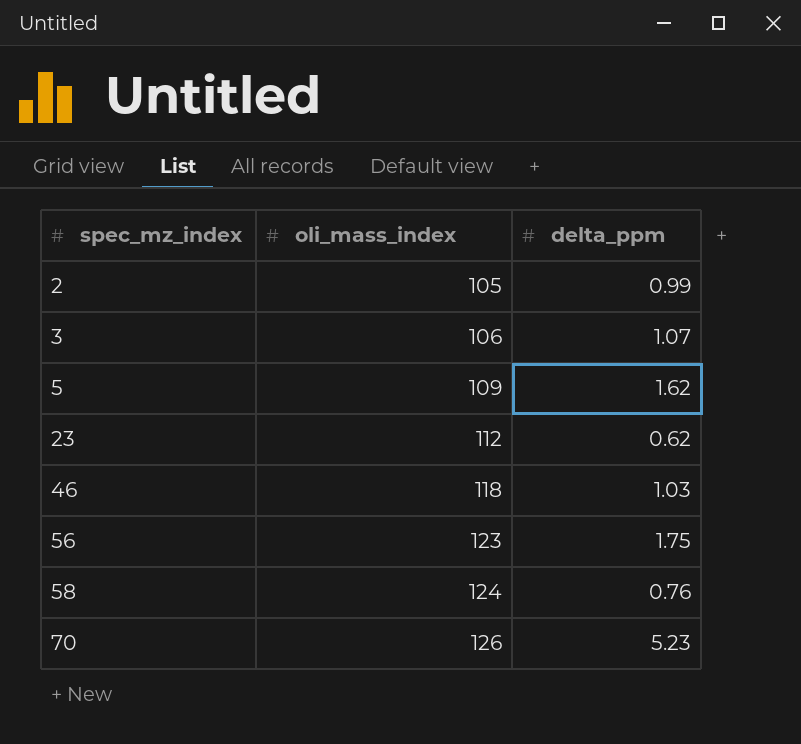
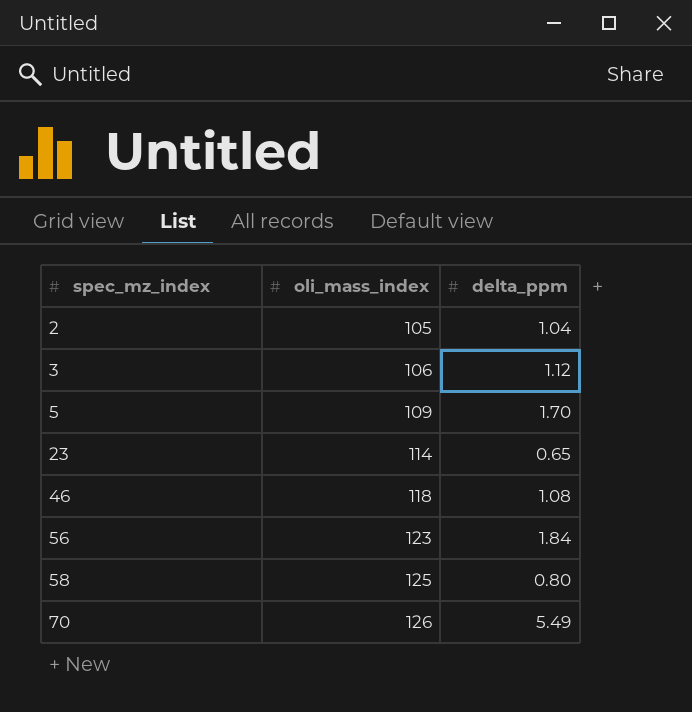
2 | delta_ppm: 0.99 -> 1.04
3 | delta_ppm: 1.07 -> 1.12
5 | delta_ppm: 1.62 -> 1.70
23 | oli_mass_index: 112 -> 114
23 | delta_ppm: 0.62 -> 0.65
46 | delta_ppm: 1.03 -> 1.08
56 | delta_ppm: 1.75 -> 1.84
58 | oli_mass_index: 124 -> 125
58 | delta_ppm: 0.76 -> 0.80
70 | delta_ppm: 5.23 -> 5.49

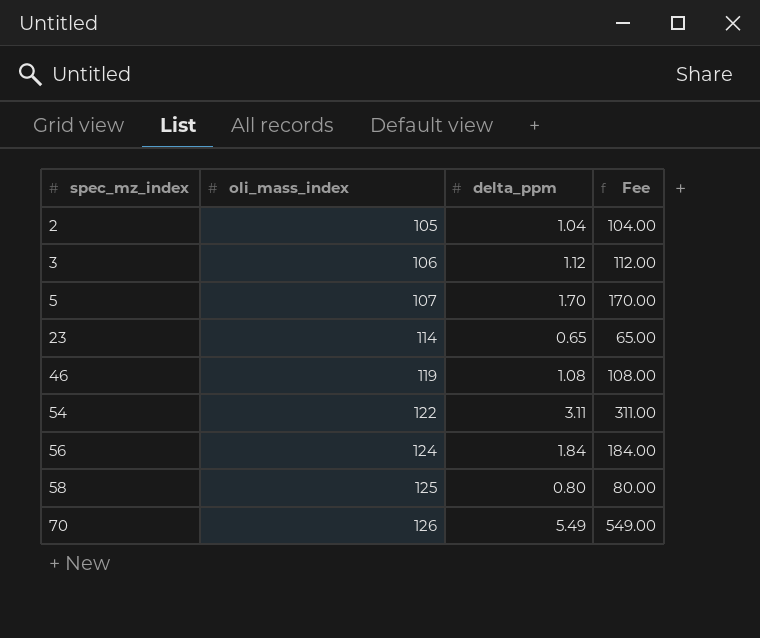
column Fee | formula: none -> [delta_ppm] * 100
5 | oli_mass_index: 109 -> 107
46 | oli_mass_index: 118 -> 119
row 54: none -> 122 | 3.11 | 311.00
56 | oli_mass_index: 123 -> 124

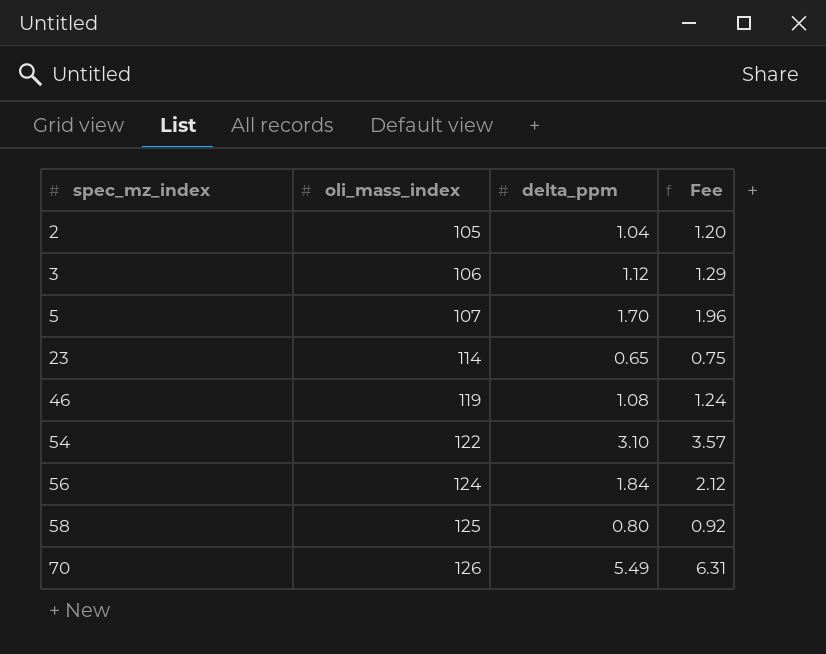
column Fee | formula: [delta_ppm] * 100 -> [delta_ppm] * 1.15
54 | delta_ppm: 3.11 -> 3.10

